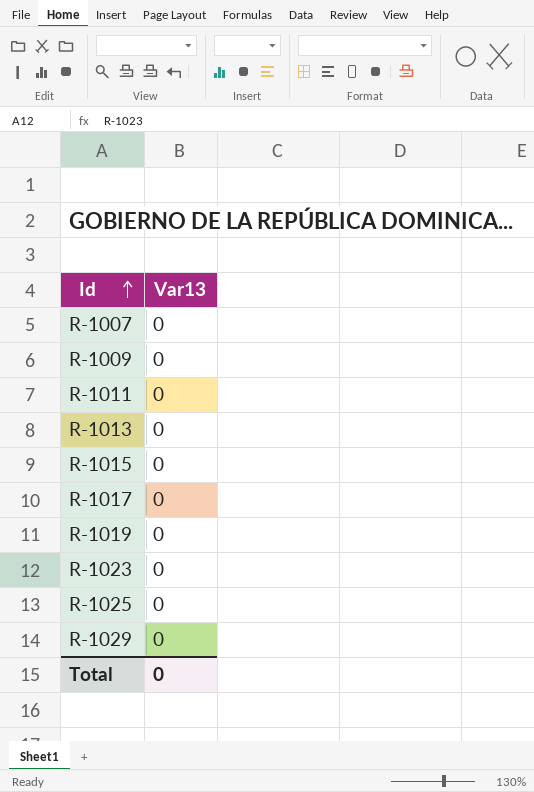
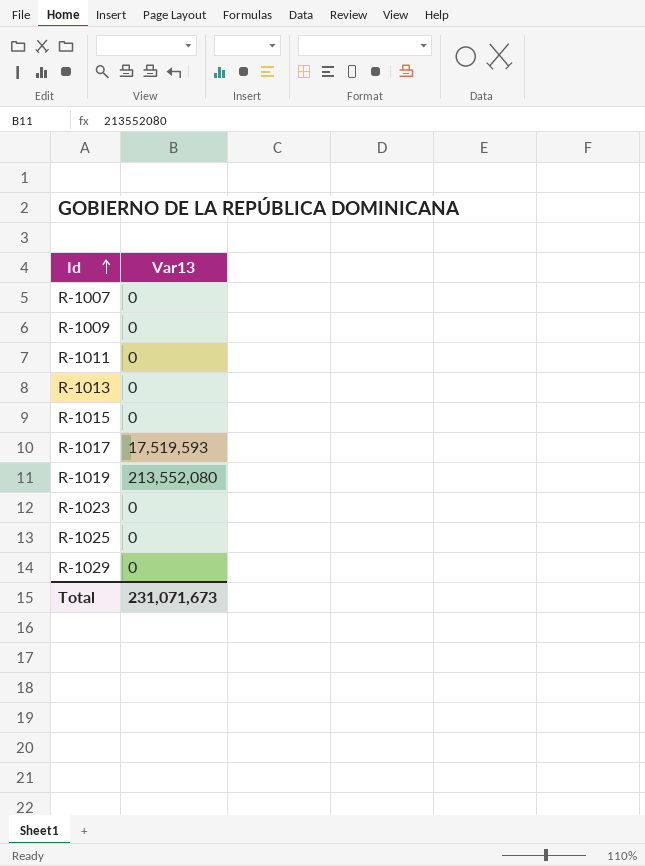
R-1017 | Var13: 0 -> 17,519,593
R-1019 | Var13: 0 -> 213,552,080
Total | Var13: 0 -> 231,071,673

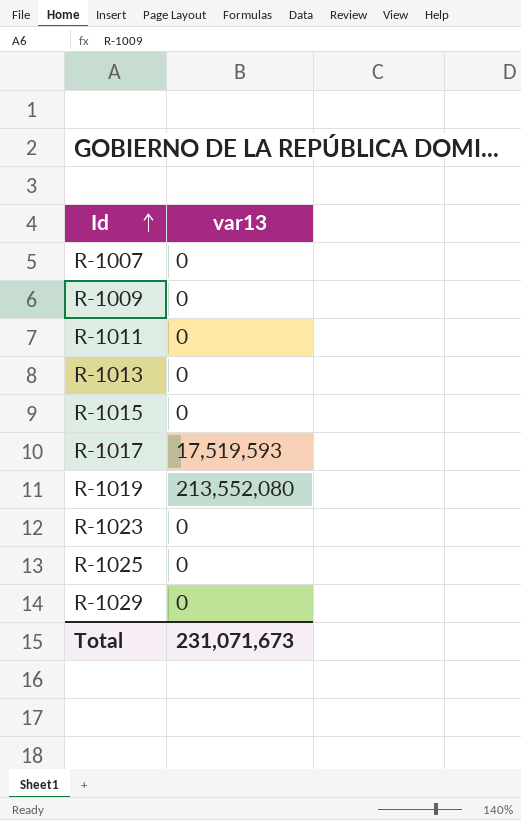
column name: Var13 -> var13

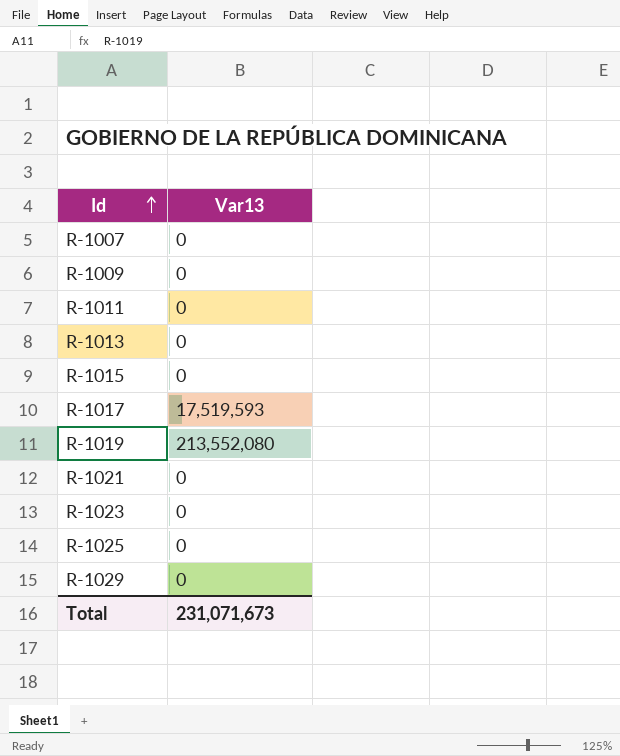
column name: var13 -> Var13
row R-1021: none -> 0

